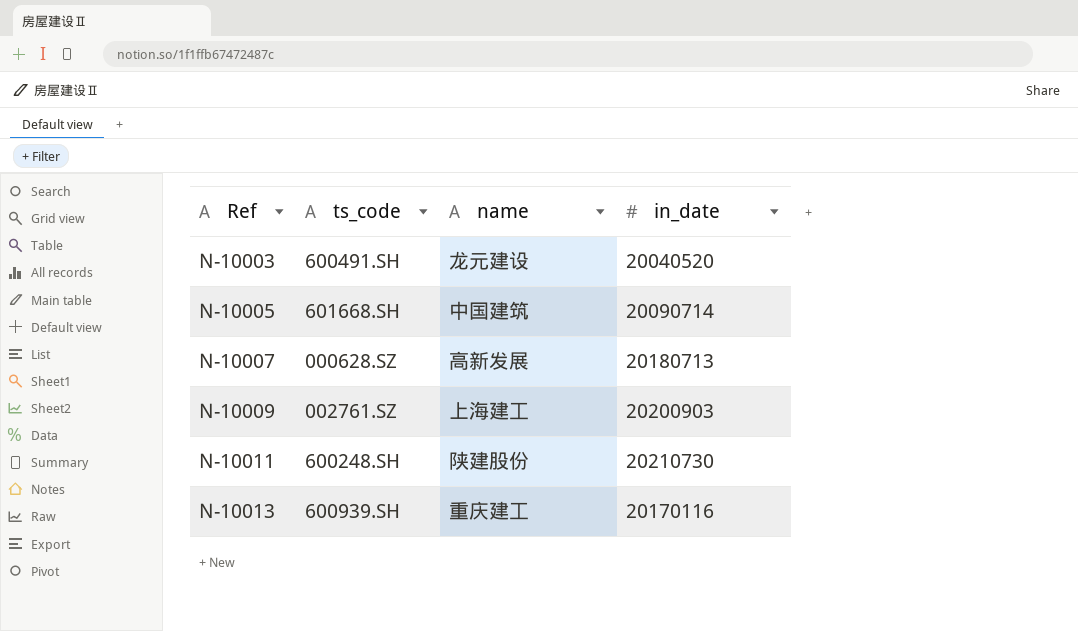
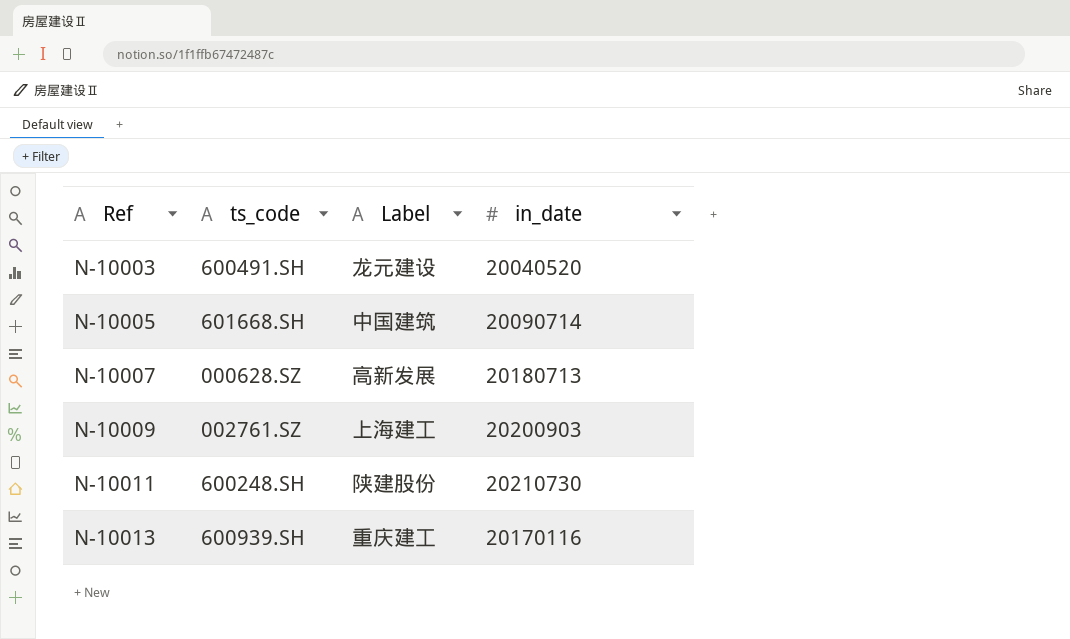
column name: name -> Label

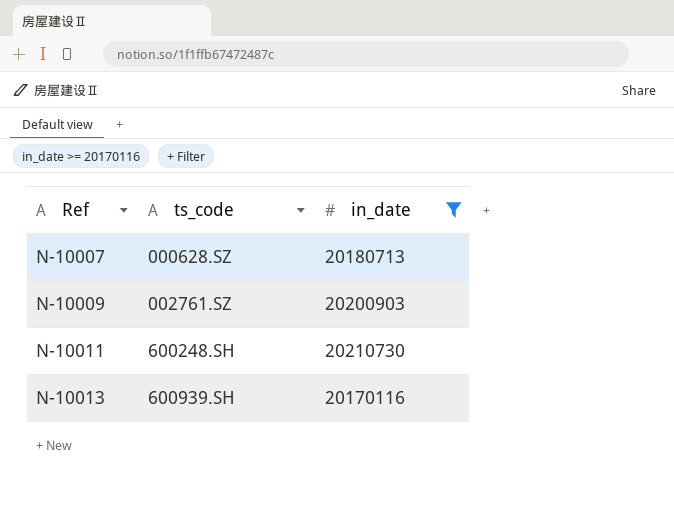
filter: none -> in_date >= 20170116
column Label | position: 3 -> none

